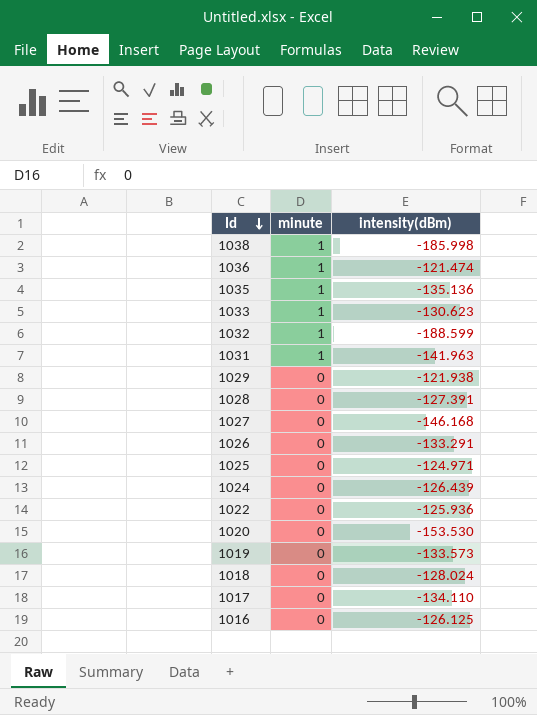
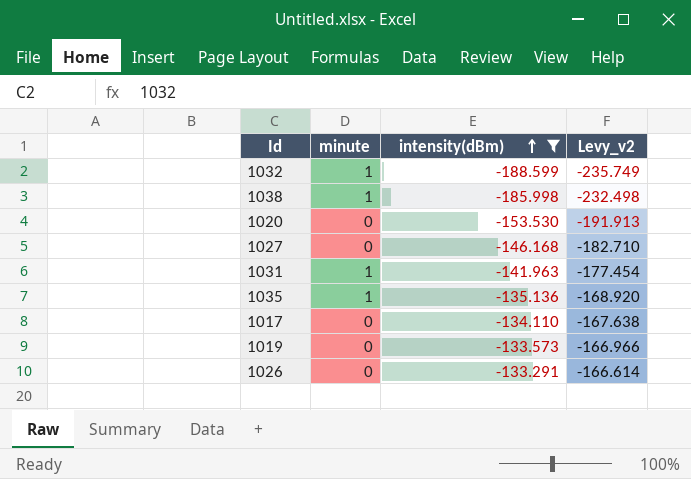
filter: none -> intensity(dBm) <= -133.291
row order: Id descending -> intensity(dBm) ascending
column Levy_v2 | formula: none -> [intensity(dBm)] * 1.25

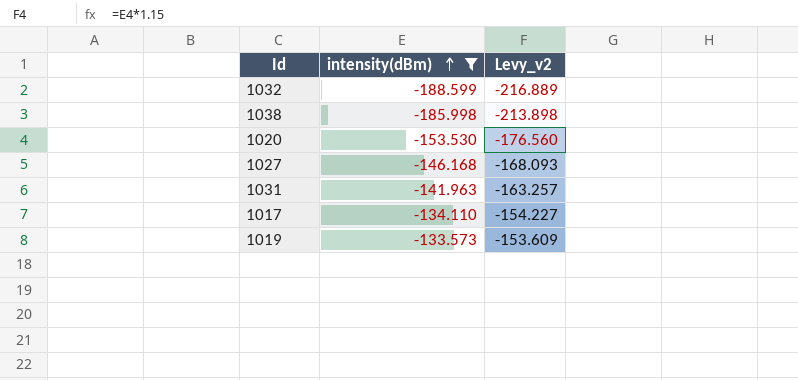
column minute | position: 2 -> none
column Levy_v2 | formula: [intensity(dBm)] * 1.25 -> [intensity(dBm)] * 1.15
row 1035: 1 | -135.136 | -168.920 -> none
row 1026: 0 | -133.291 | -166.614 -> none

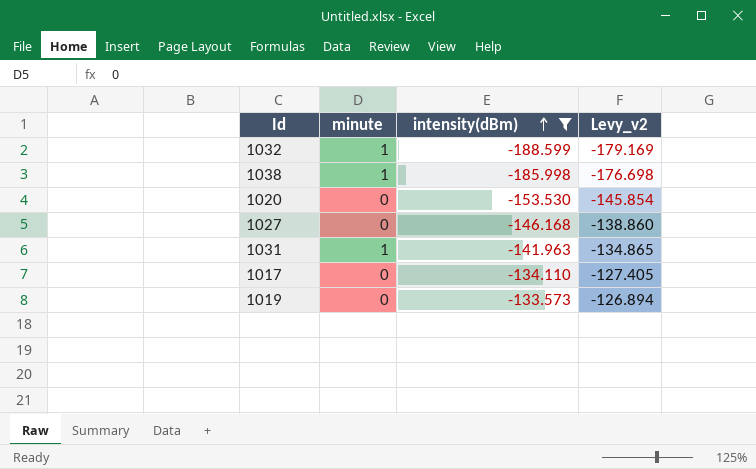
column minute | position: none -> 2
column Levy_v2 | formula: [intensity(dBm)] * 1.15 -> [intensity(dBm)] * 0.95

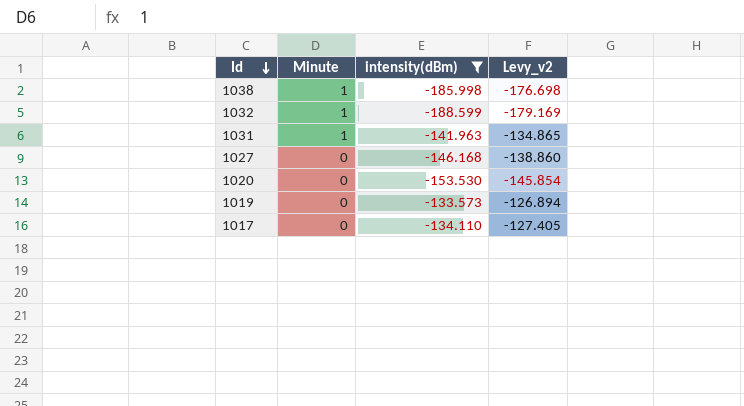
row order: intensity(dBm) ascending -> Id descending
column name: minute -> Minute

